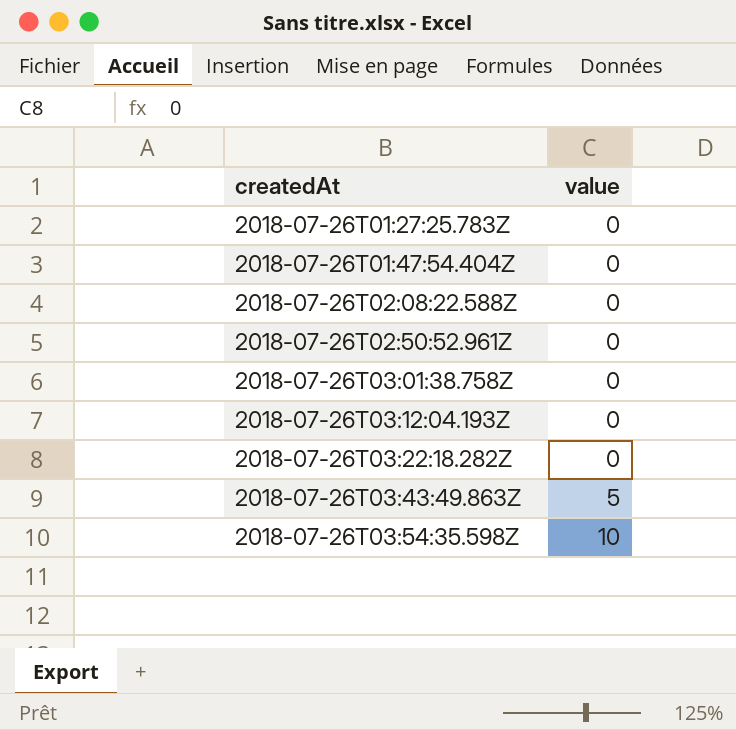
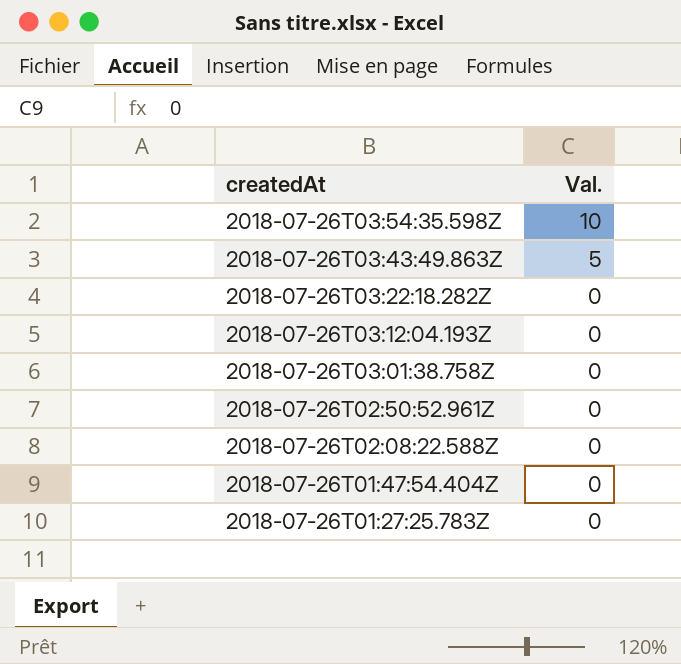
row order: createdAt ascending -> createdAt descending
column name: value -> Val.

